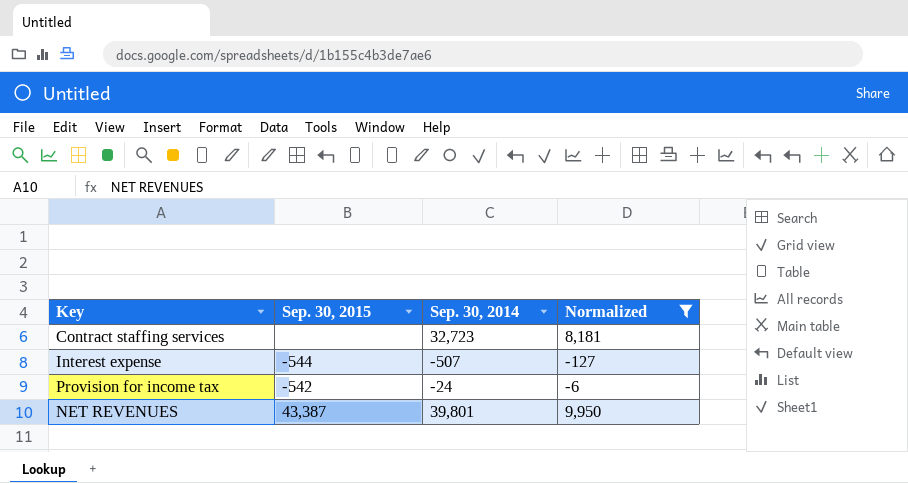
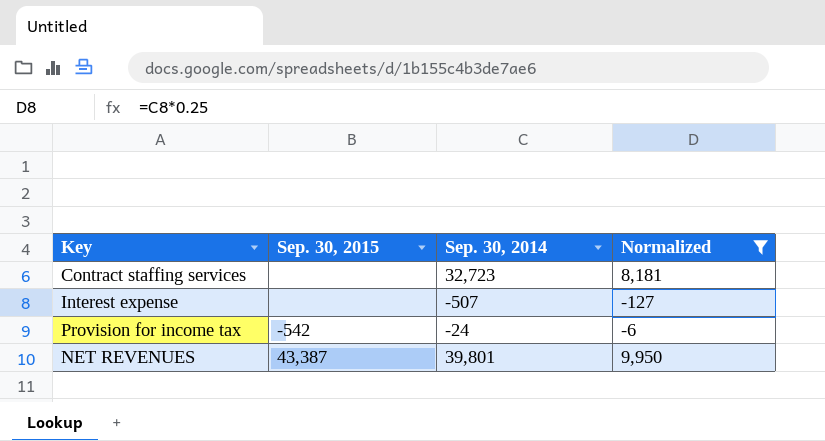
Interest expense | Sep. 30, 2015: -544 -> none

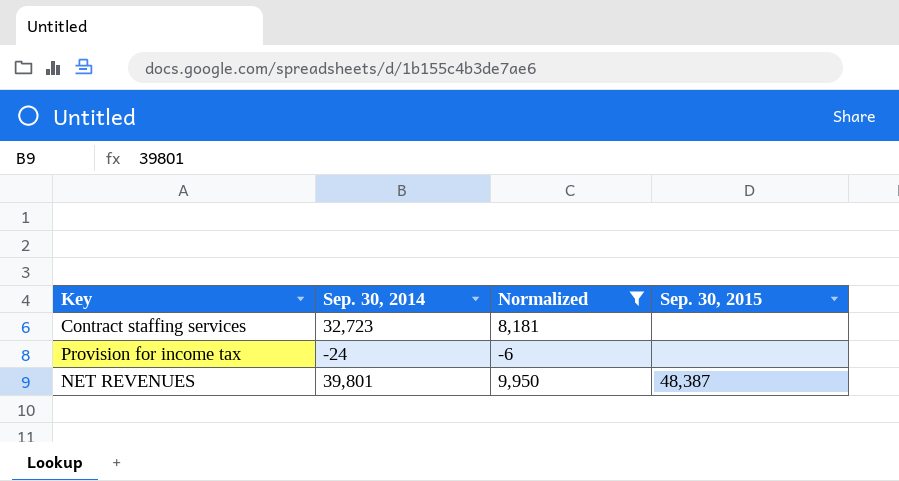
column Sep. 30, 2015 | position: 2 -> 4
row Interest expense: none | -507 | -127 -> none
Provision for income tax | Sep. 30, 2015: -542 -> none
NET REVENUES | Sep. 30, 2015: 43,387 -> 48,387

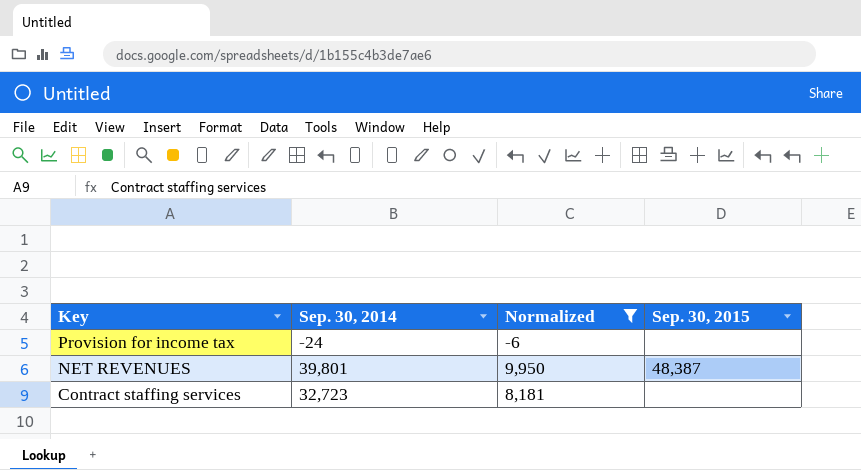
row order: none -> Key descending

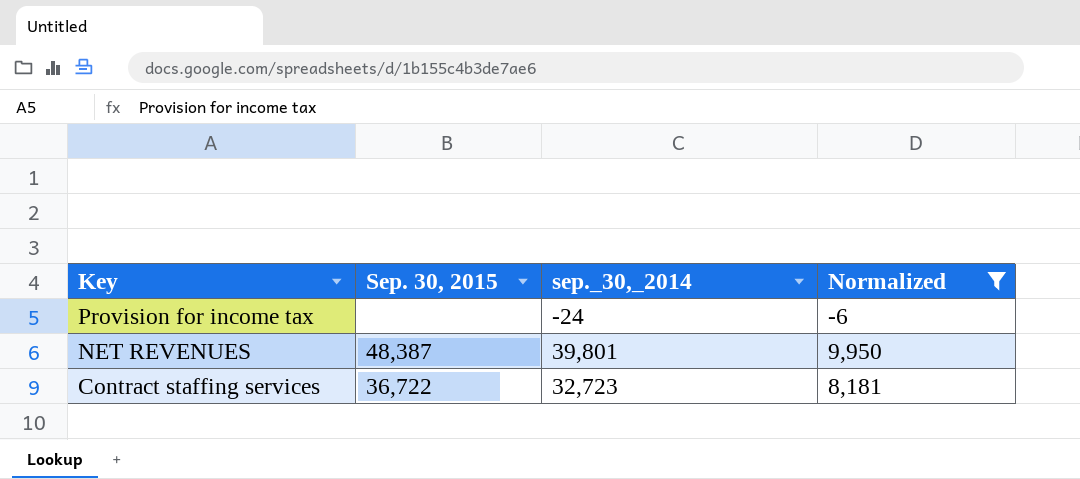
column Sep. 30, 2015 | position: 4 -> 2
column name: Sep. 30, 2014 -> sep._30,_2014
Contract staffing services | Sep. 30, 2015: none -> 36,722

